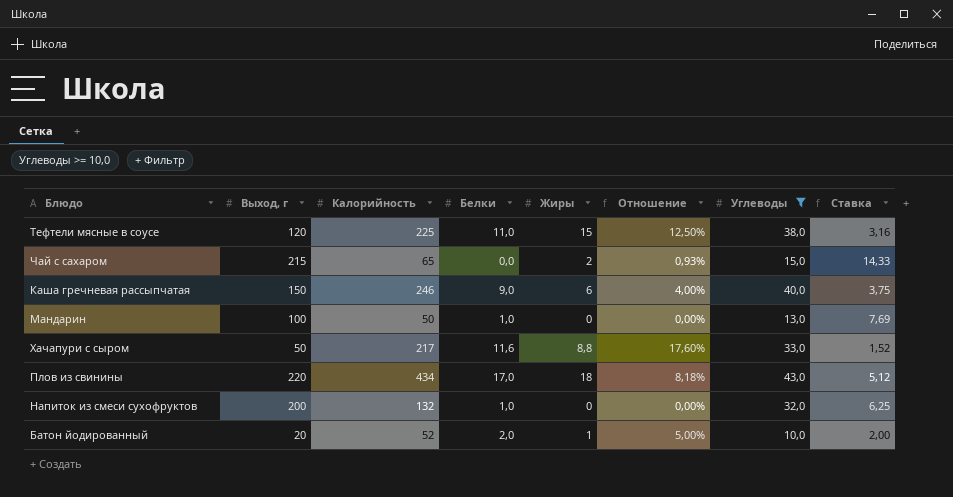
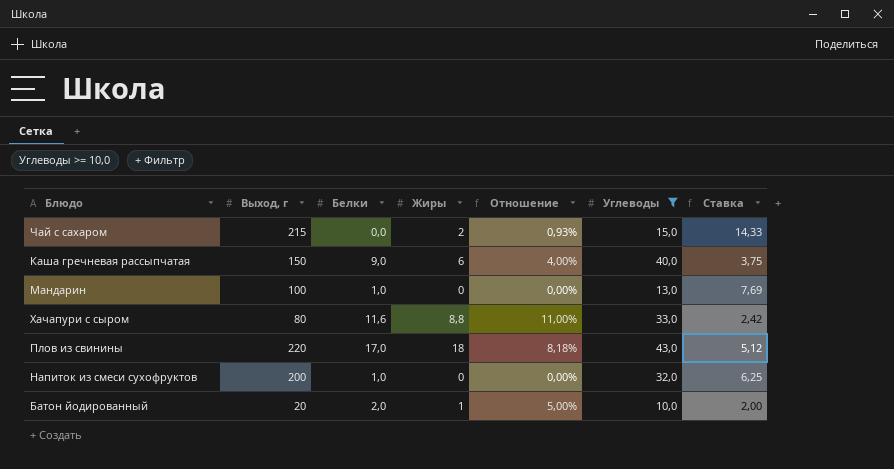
column Калорийность | position: 3 -> none
row Тефтели мясные в соусе: 120 | 225 | 11,0 | 15 | 12,50% | 38,0 | 3,16 -> none
Хачапури с сыром | Выход, г: 50 -> 80
Хачапури с сыром | Отношение: 17,60% -> 11,00%
Хачапури с сыром | Ставка: 1,52 -> 2,42

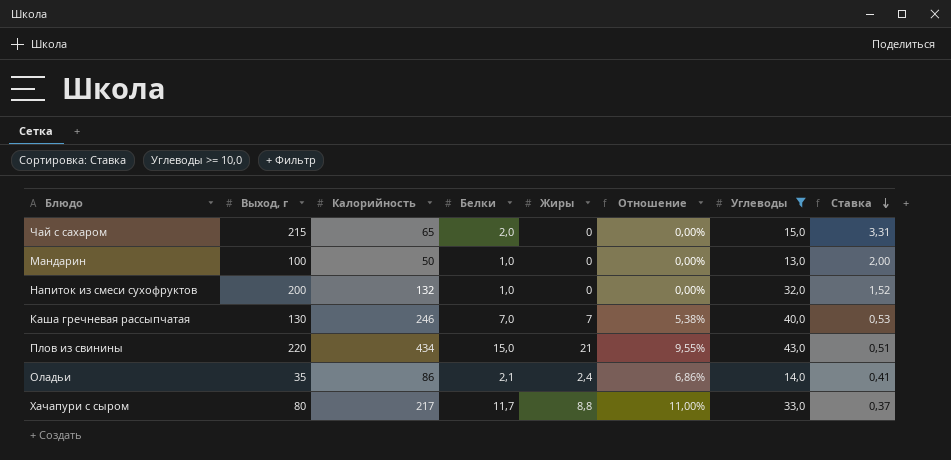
row order: none -> Ставка descending
column Калорийность | position: none -> 3
column Ставка | formula: [Выход, г] / [Углеводы] -> [Выход, г] / [Калорийность]
row Батон йодированный: 20 | 2,0 | 1 | 5,00% | 10,0 | 2,00 -> none
Чай с сахаром | Белки: 0,0 -> 2,0
Чай с сахаром | Жиры: 2 -> 0
Чай с сахаром | Отношение: 0,93% -> 0,00%
Каша гречневая рассыпчатая | Выход, г: 150 -> 130
Каша гречневая рассыпчатая | Белки: 9,0 -> 7,0
Каша гречневая рассыпчатая | Жиры: 6 -> 7
Каша гречневая рассыпчатая | Отношение: 4,00% -> 5,38%
Плов из свинины | Белки: 17,0 -> 15,0
Плов из свинины | Жиры: 18 -> 21
Плов из свинины | Отношение: 8,18% -> 9,55%
row Оладьи: none -> 35 | 86 | 2,1 | 2,4 | 6,86% | 14,0 | 0,41
Хачапури с сыром | Белки: 11,6 -> 11,7

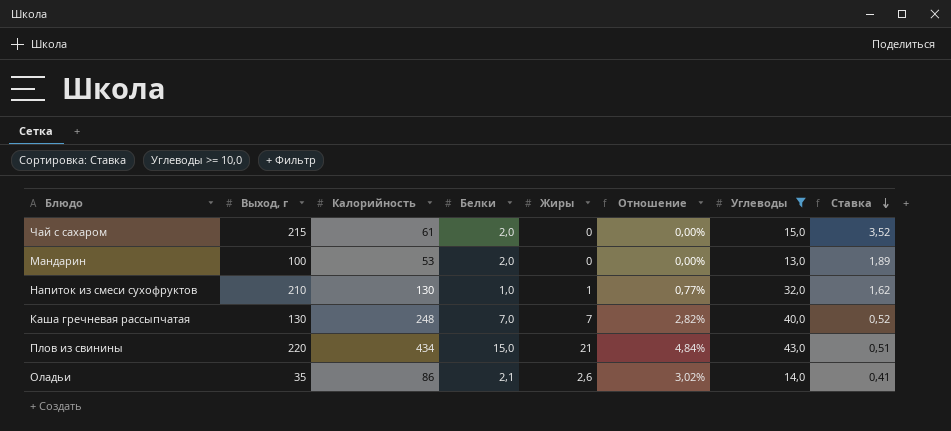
column Отношение | formula: [Жиры] / [Выход, г] -> [Жиры] / [Калорийность]
row Хачапури с сыром: 80 | 217 | 11,7 | 8,8 | 11,00% | 33,0 | 0,37 -> none
Чай с сахаром | Калорийность: 65 -> 61
Чай с сахаром | Ставка: 3,31 -> 3,52
Мандарин | Калорийность: 50 -> 53
Мандарин | Белки: 1,0 -> 2,0
Мандарин | Ставка: 2,00 -> 1,89
Напиток из смеси сухофруктов | Выход, г: 200 -> 210
Напиток из смеси сухофруктов | Калорийность: 132 -> 130
Напиток из смеси сухофруктов | Жиры: 0 -> 1
Напиток из смеси сухофруктов | Ставка: 1,52 -> 1,62
Каша гречневая рассыпчатая | Калорийность: 246 -> 248
Каша гречневая рассыпчатая | Ставка: 0,53 -> 0,52
Оладьи | Жиры: 2,4 -> 2,6

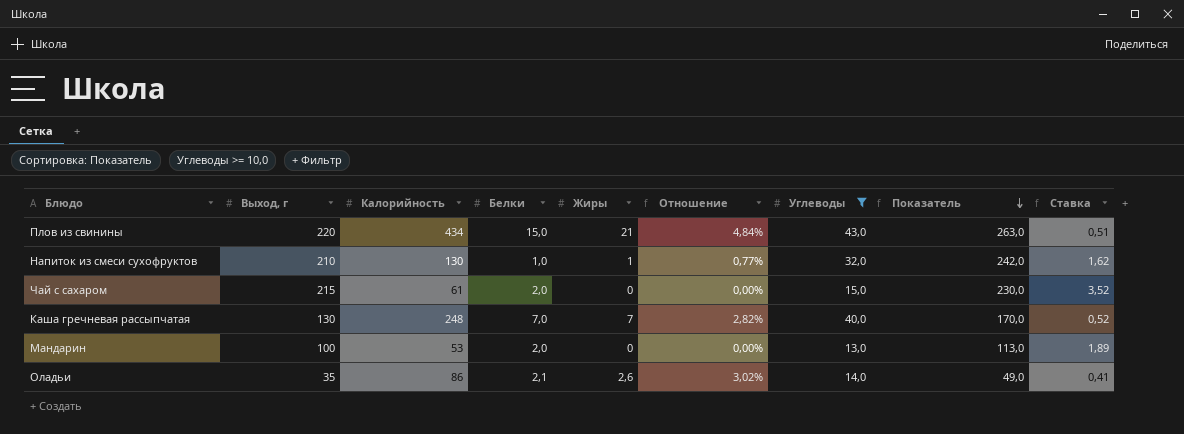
row order: Ставка descending -> Показатель descending
column Показатель | formula: none -> [Выход, г] + [Углеводы]

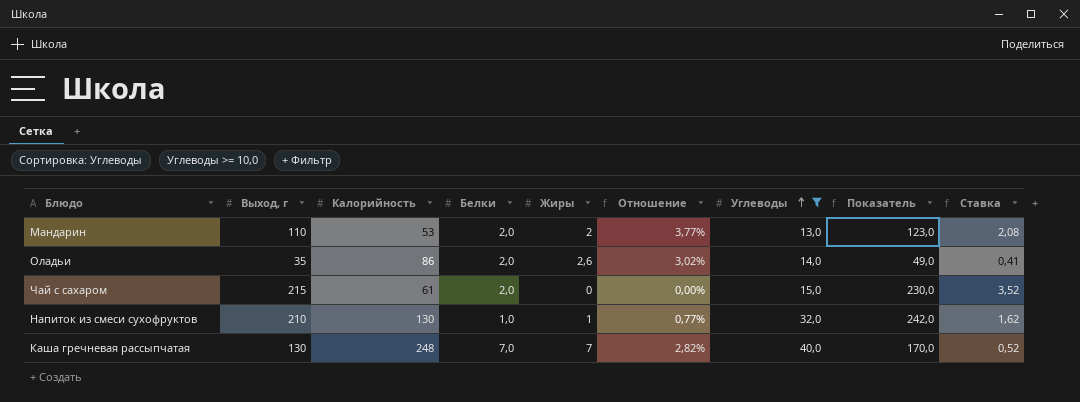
row order: Показатель descending -> Углеводы ascending
row Плов из свинины: 220 | 434 | 15,0 | 21 | 4,84% | 43,0 | 263,0 | 0,51 -> none
Мандарин | Выход, г: 100 -> 110
Мандарин | Жиры: 0 -> 2
Мандарин | Отношение: 0,00% -> 3,77%
Мандарин | Показатель: 113,0 -> 123,0
Мандарин | Ставка: 1,89 -> 2,08
Оладьи | Белки: 2,1 -> 2,0

